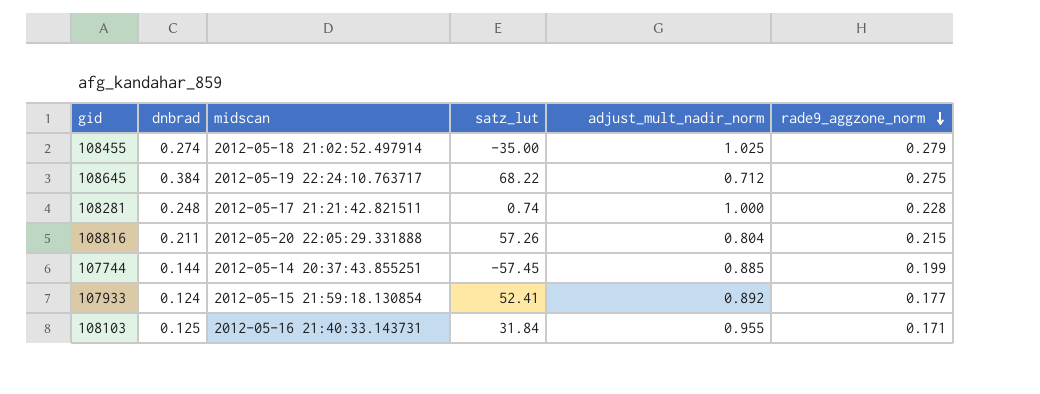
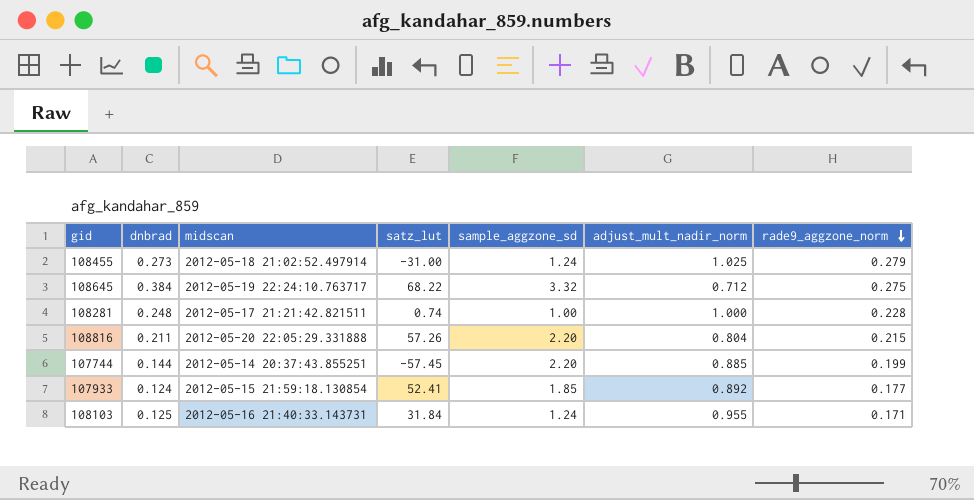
column sample_aggzone_sd | position: none -> 5
108455 | dnbrad: 0.274 -> 0.273
108455 | satz_lut: -35.00 -> -31.00

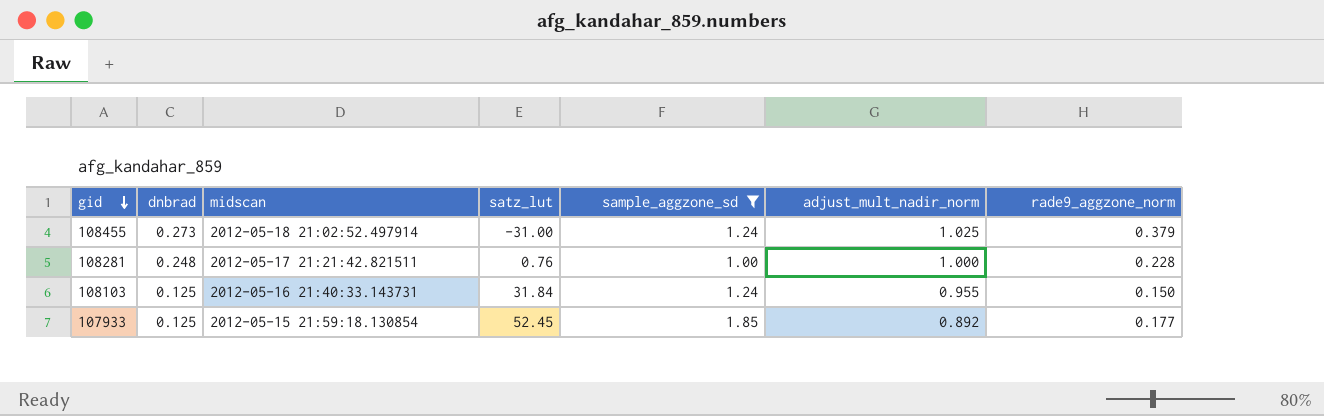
filter: none -> sample_aggzone_sd <= 1.85
row order: rade9_aggzone_norm descending -> gid descending
108455 | rade9_aggzone_norm: 0.279 -> 0.379
108281 | satz_lut: 0.74 -> 0.76
108103 | rade9_aggzone_norm: 0.171 -> 0.150
107933 | dnbrad: 0.124 -> 0.125
107933 | satz_lut: 52.41 -> 52.45

